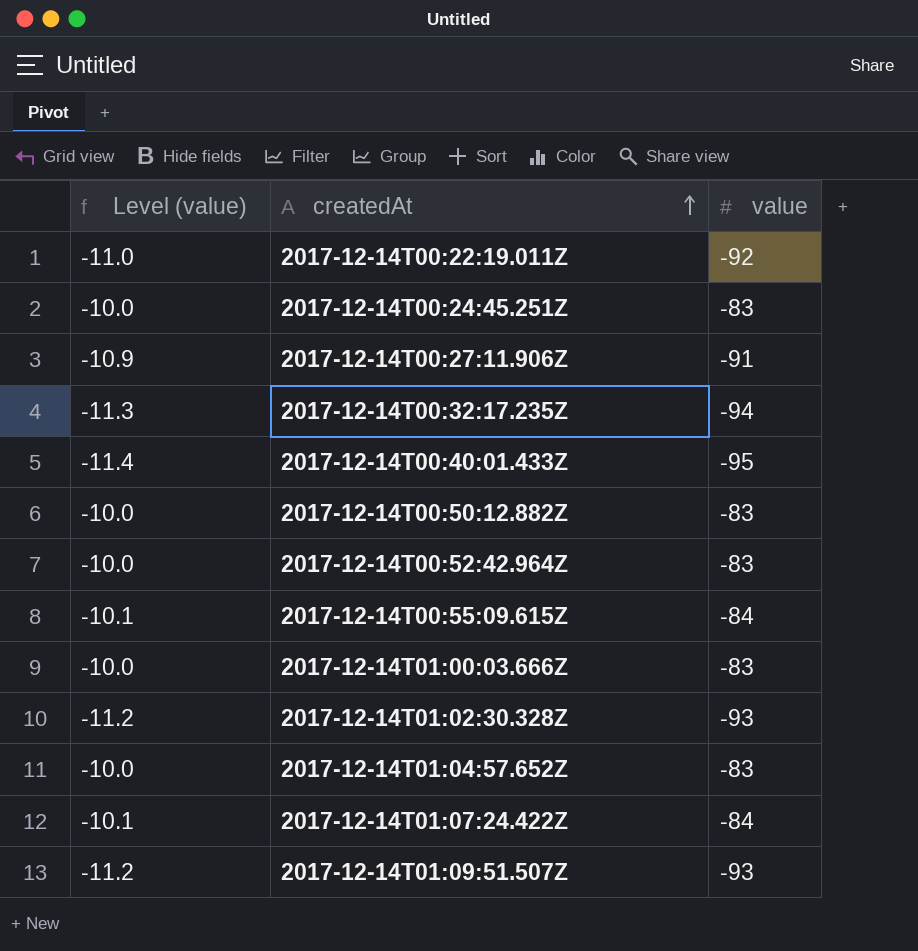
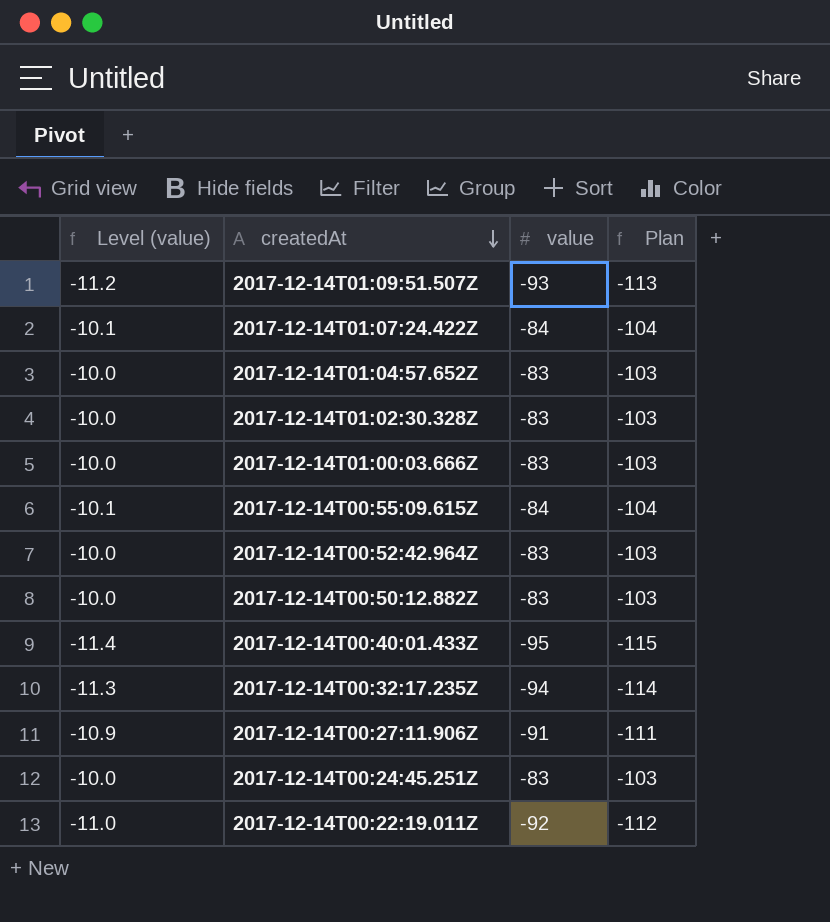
row order: createdAt ascending -> createdAt descending
column Plan | formula: none -> [value] - 20
2017-12-14T01:02:30.328Z | Level (value): -11.2 -> -10.0
2017-12-14T01:02:30.328Z | value: -93 -> -83

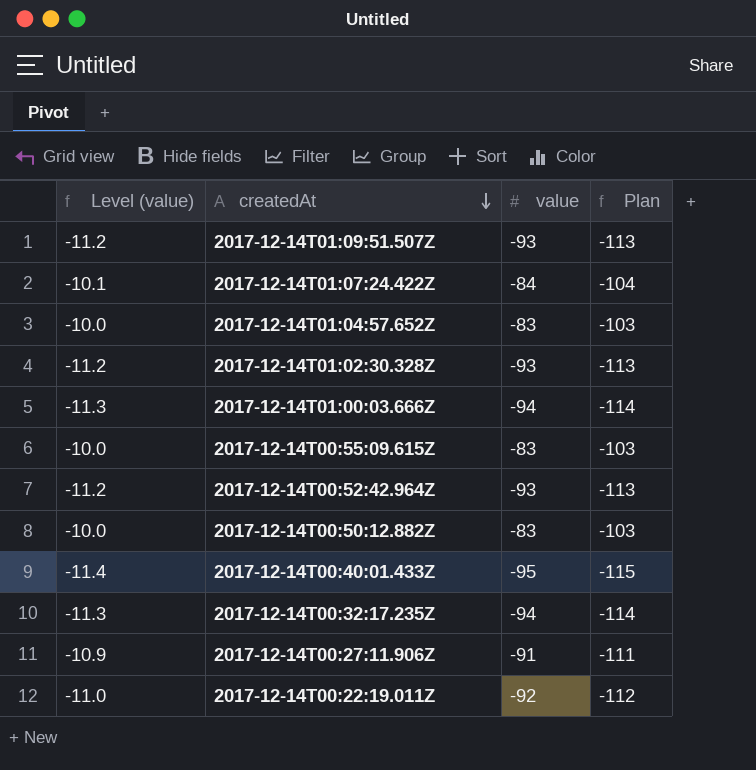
row 2017-12-14T00:24:45.251Z: -10.0 | -83 | -103 -> none
2017-12-14T01:02:30.328Z | Level (value): -10.0 -> -11.2
2017-12-14T01:02:30.328Z | value: -83 -> -93
2017-12-14T01:02:30.328Z | Plan: -103 -> -113
2017-12-14T01:00:03.666Z | Level (value): -10.0 -> -11.3
2017-12-14T01:00:03.666Z | value: -83 -> -94
2017-12-14T01:00:03.666Z | Plan: -103 -> -114
2017-12-14T00:55:09.615Z | Level (value): -10.1 -> -10.0
2017-12-14T00:55:09.615Z | value: -84 -> -83
2017-12-14T00:55:09.615Z | Plan: -104 -> -103
2017-12-14T00:52:42.964Z | Level (value): -10.0 -> -11.2
2017-12-14T00:52:42.964Z | value: -83 -> -93
2017-12-14T00:52:42.964Z | Plan: -103 -> -113

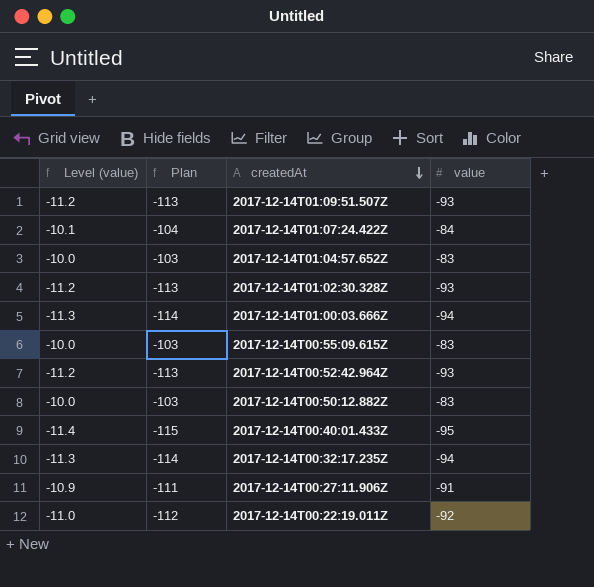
column Plan | position: 4 -> 2

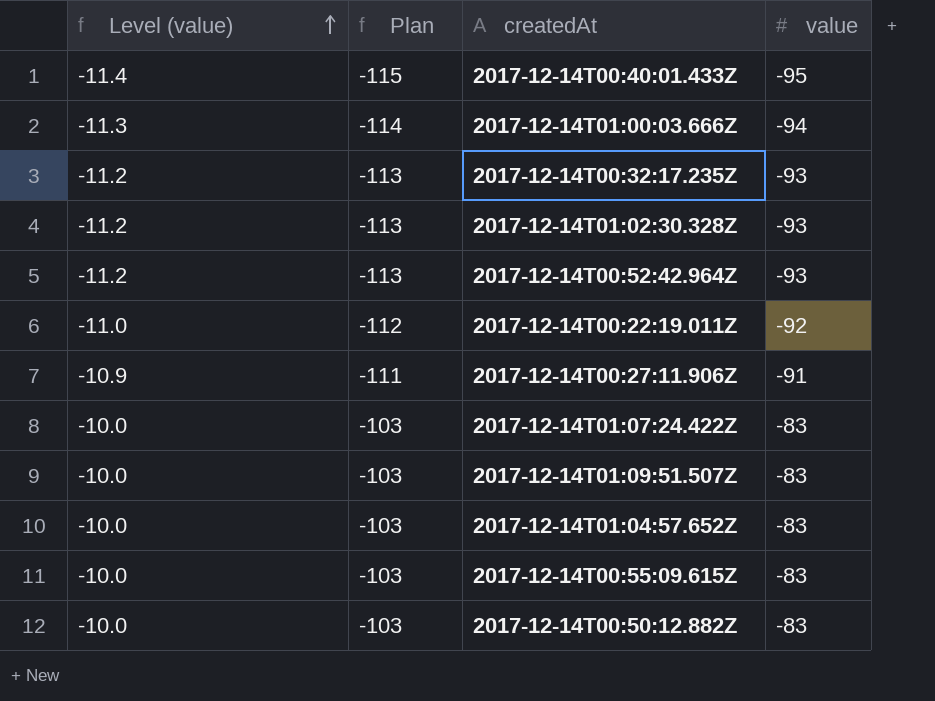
row order: createdAt descending -> Level (value) ascending
2017-12-14T00:32:17.235Z | Level (value): -11.3 -> -11.2
2017-12-14T00:32:17.235Z | Plan: -114 -> -113
2017-12-14T00:32:17.235Z | value: -94 -> -93
2017-12-14T01:07:24.422Z | Level (value): -10.1 -> -10.0
2017-12-14T01:07:24.422Z | Plan: -104 -> -103
2017-12-14T01:07:24.422Z | value: -84 -> -83
2017-12-14T01:09:51.507Z | Level (value): -11.2 -> -10.0
2017-12-14T01:09:51.507Z | Plan: -113 -> -103
2017-12-14T01:09:51.507Z | value: -93 -> -83

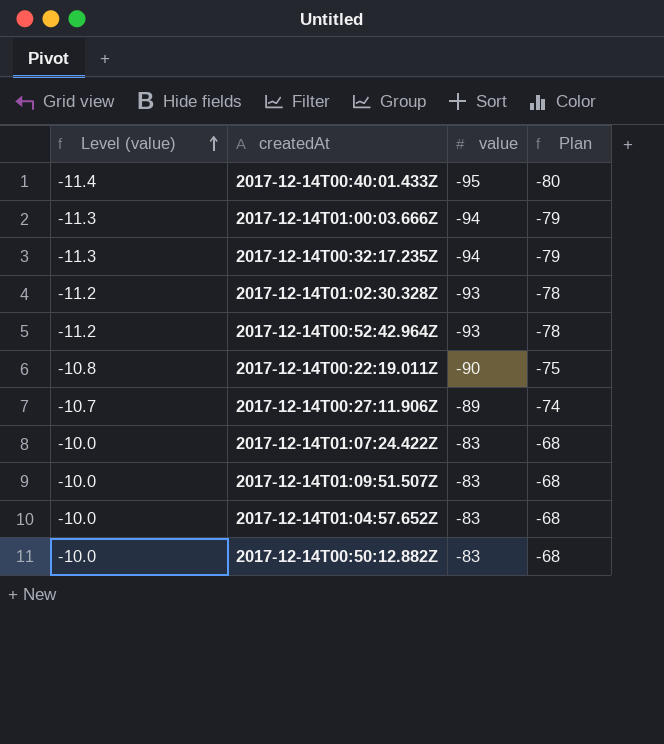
column Plan | formula: [value] - 20 -> [value] + 15
column Plan | position: 2 -> 4
row 2017-12-14T00:55:09.615Z: -10.0 | -103 | -83 -> none
2017-12-14T00:32:17.235Z | Level (value): -11.2 -> -11.3
2017-12-14T00:32:17.235Z | value: -93 -> -94
2017-12-14T00:22:19.011Z | Level (value): -11.0 -> -10.8
2017-12-14T00:22:19.011Z | value: -92 -> -90
2017-12-14T00:27:11.906Z | Level (value): -10.9 -> -10.7
2017-12-14T00:27:11.906Z | value: -91 -> -89

